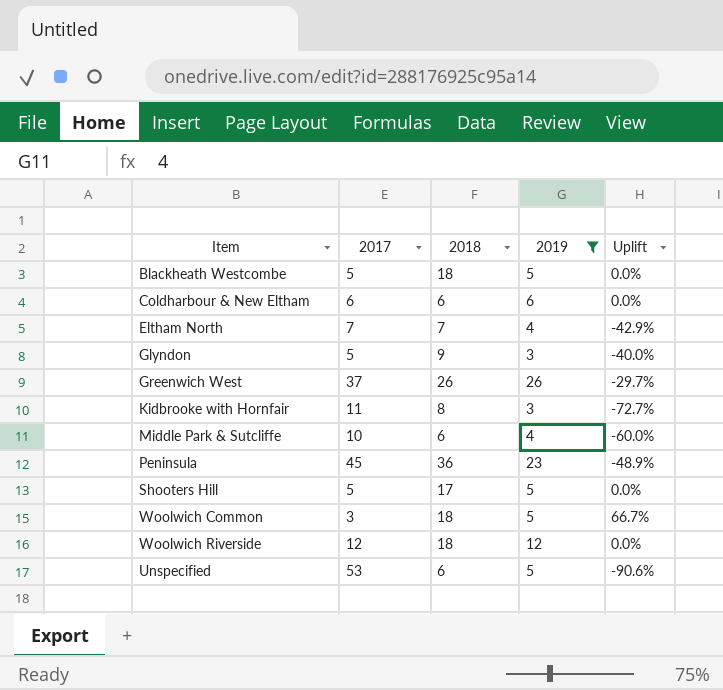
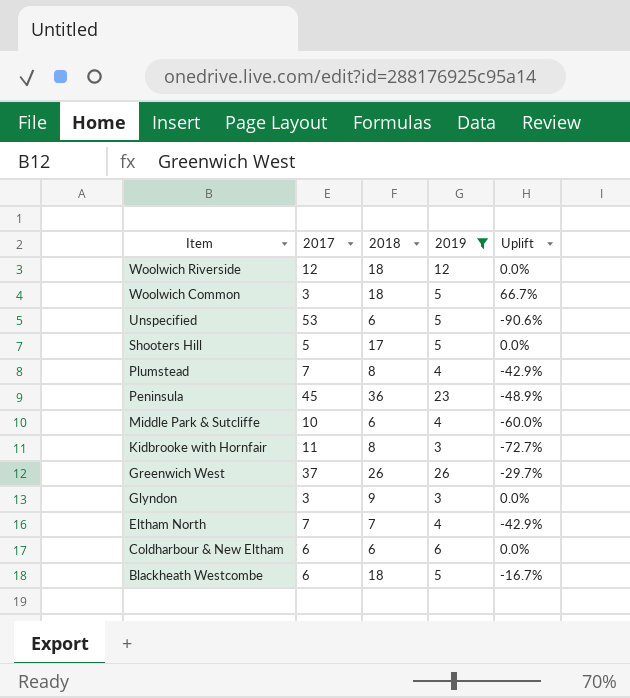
row order: none -> Item descending
row Plumstead: none -> 7 | 8 | 4 | -42.9%
Glyndon | 2017: 5 -> 3
Glyndon | Uplift: -40.0% -> 0.0%
Blackheath Westcombe | 2017: 5 -> 6
Blackheath Westcombe | Uplift: 0.0% -> -16.7%

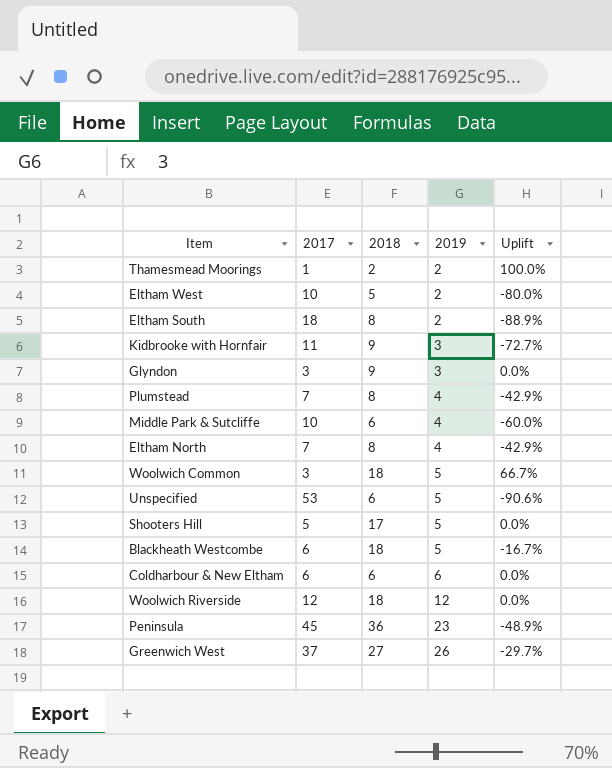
filter: 2019 != 2 -> none
row order: Item descending -> 2019 ascending
Kidbrooke with Hornfair | 2018: 8 -> 9
Eltham North | 2018: 7 -> 8
Greenwich West | 2018: 26 -> 27

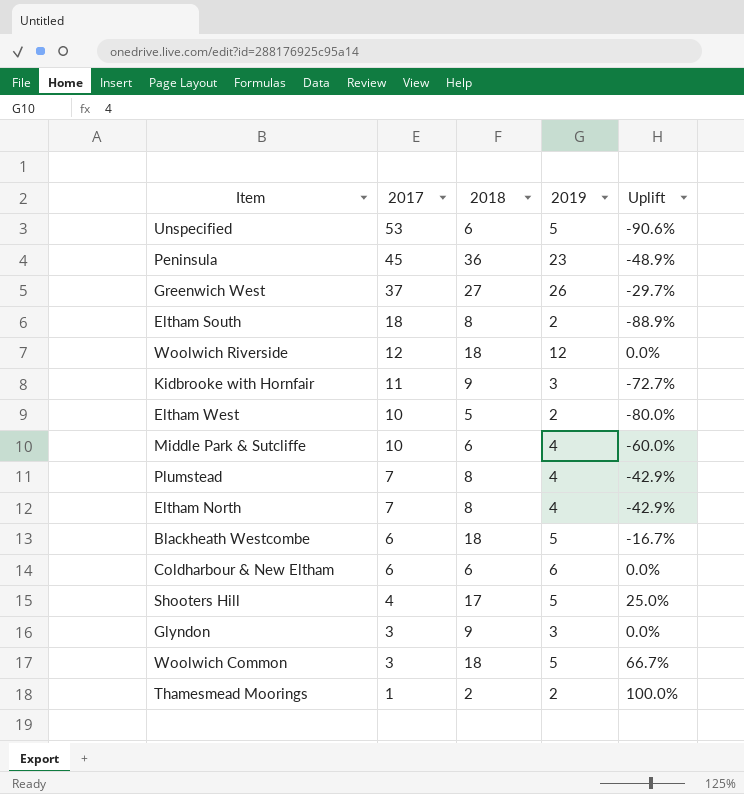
row order: 2019 ascending -> 2017 descending
Shooters Hill | 2017: 5 -> 4
Shooters Hill | Uplift: 0.0% -> 25.0%

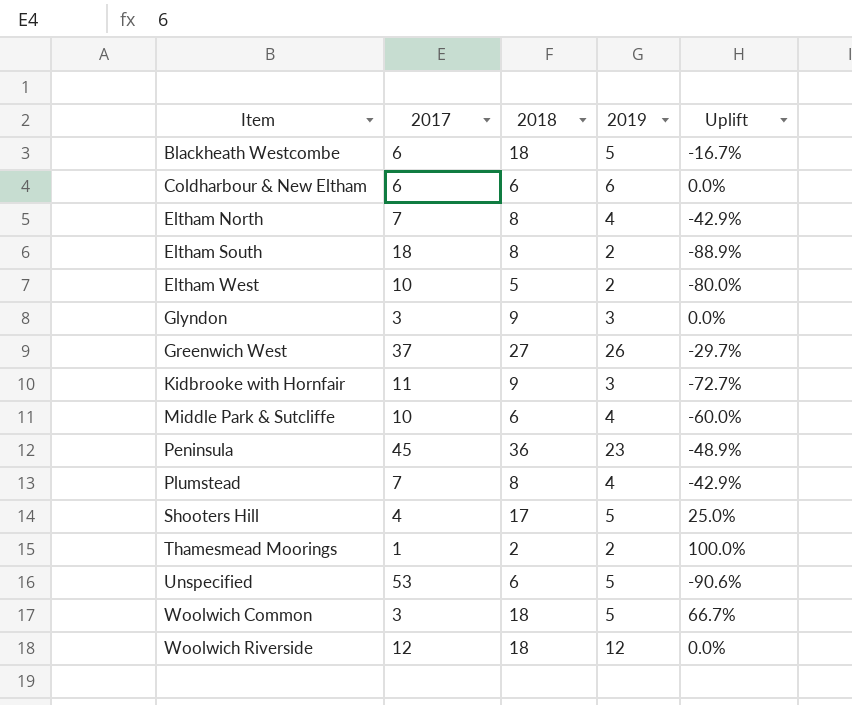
row order: 2017 descending -> Item ascending

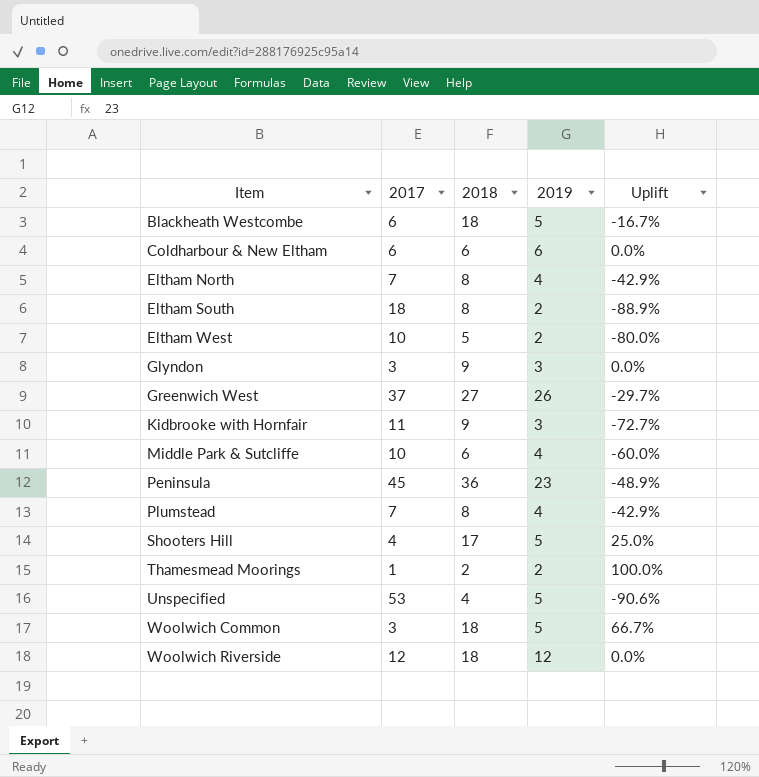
Unspecified | 2018: 6 -> 4

